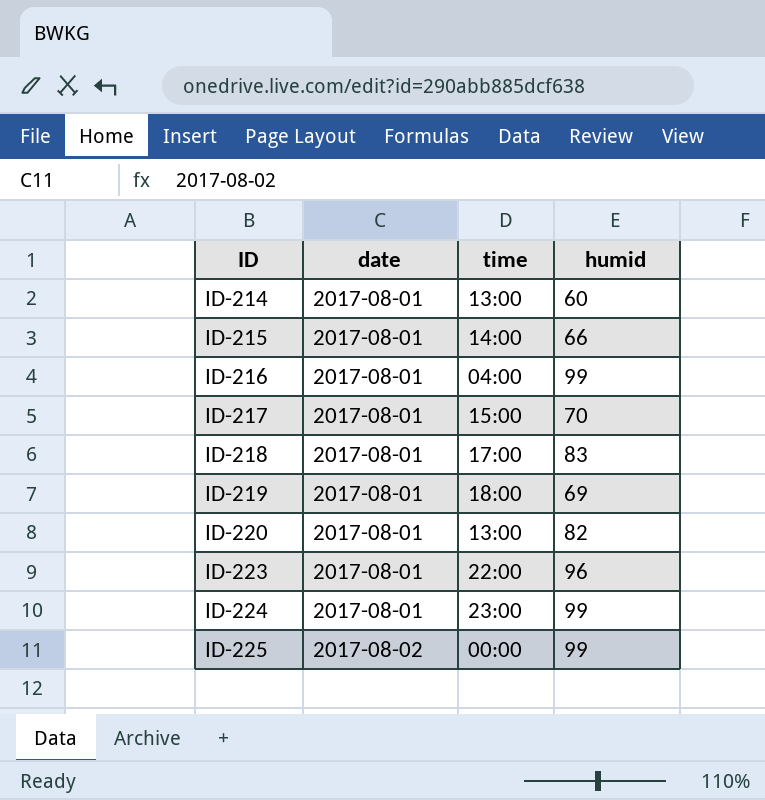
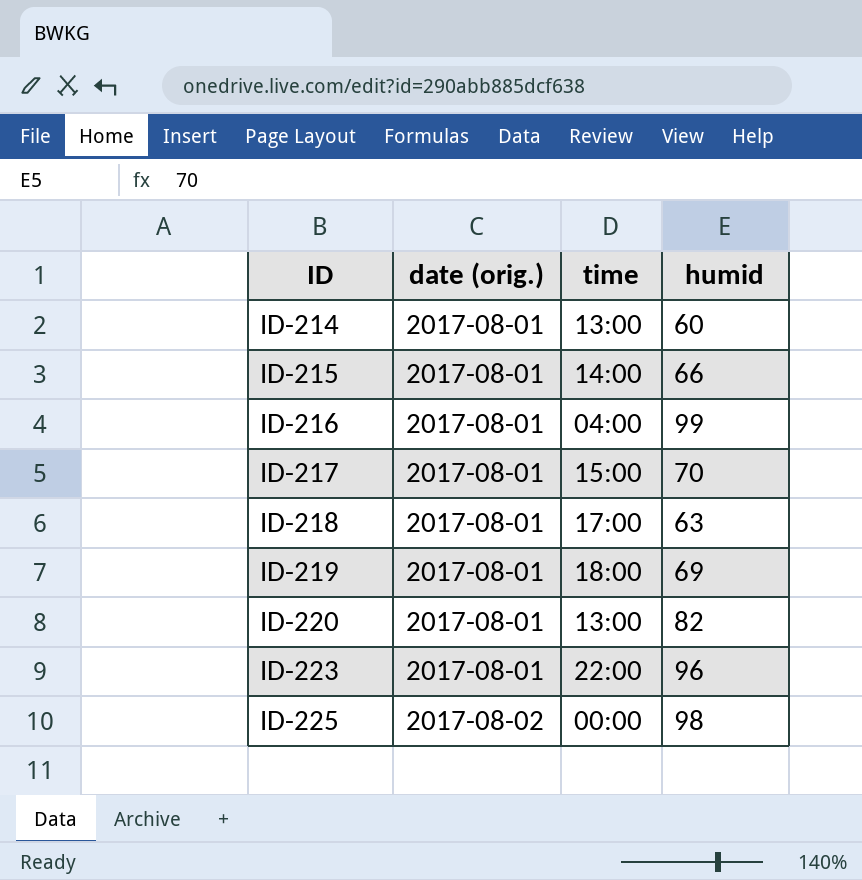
column name: date -> date (orig.)
row ID-224: 2017-08-01 | 23:00 | 99 -> none
ID-218 | humid: 83 -> 63
ID-225 | humid: 99 -> 98

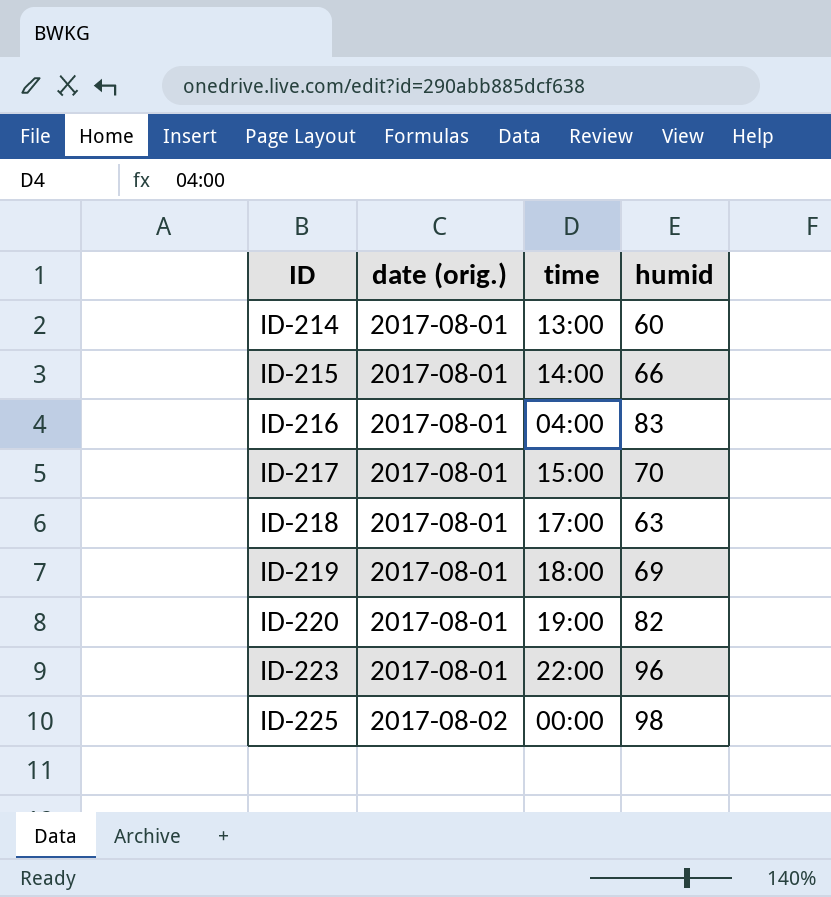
ID-216 | humid: 99 -> 83
ID-220 | time: 13:00 -> 19:00

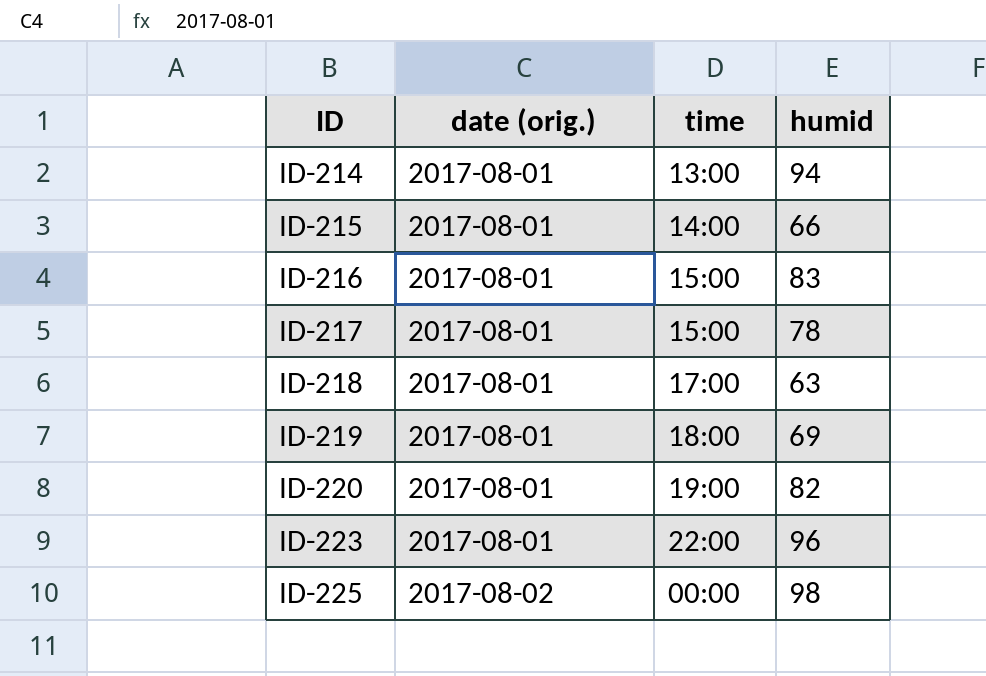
ID-214 | humid: 60 -> 94
ID-216 | time: 04:00 -> 15:00
ID-217 | humid: 70 -> 78

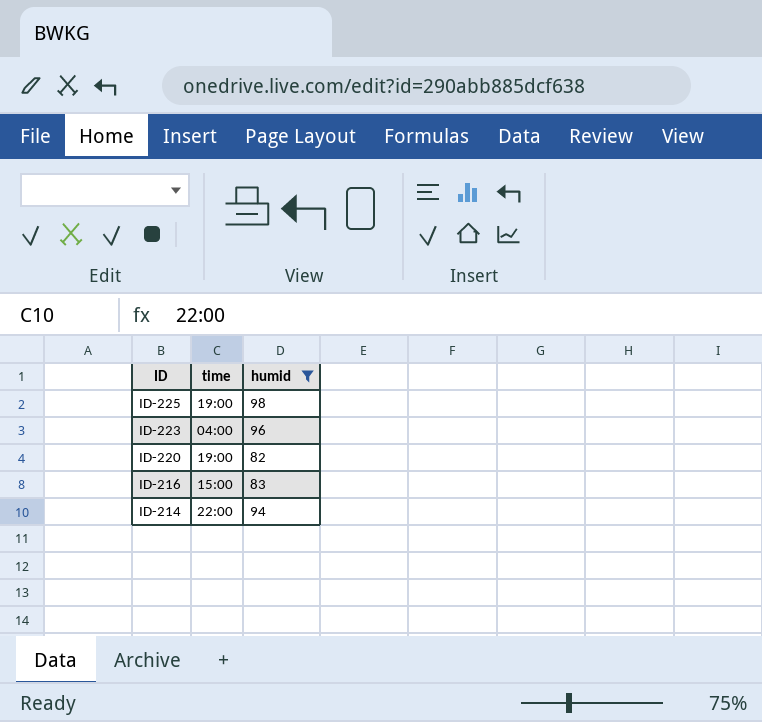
filter: none -> humid >= 82
row order: ID ascending -> ID descending
column date (orig.) | position: 2 -> none
ID-225 | time: 00:00 -> 19:00
ID-223 | time: 22:00 -> 04:00
ID-214 | time: 13:00 -> 22:00

